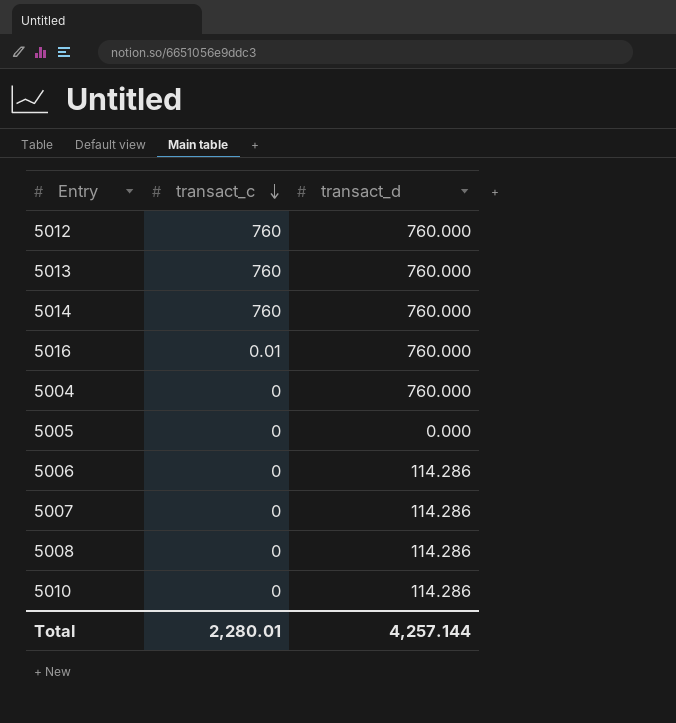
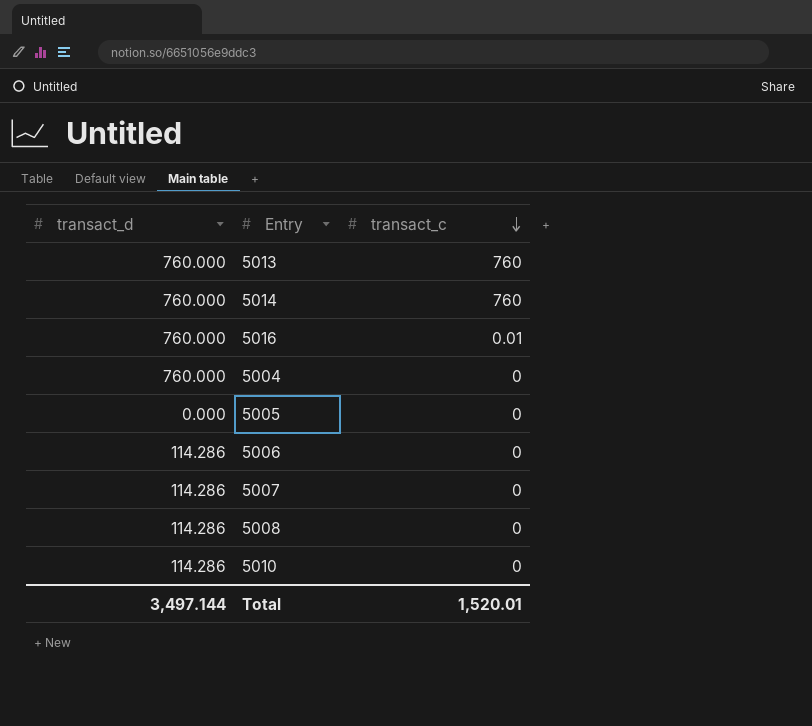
column transact_d | position: 3 -> 1
row 5012: 760 | 760.000 -> none
Total | transact_d: 4,257.144 -> 3,497.144
Total | transact_c: 2,280.01 -> 1,520.01

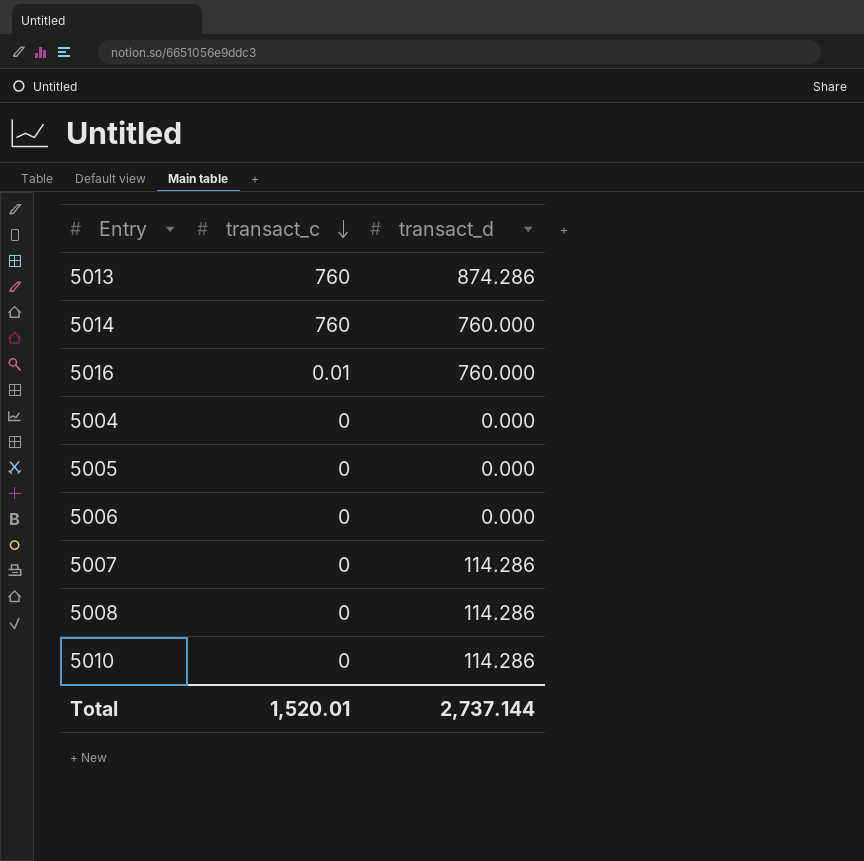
column transact_d | position: 1 -> 3
5013 | transact_d: 760.000 -> 874.286
5004 | transact_d: 760.000 -> 0.000
5006 | transact_d: 114.286 -> 0.000
Total | transact_d: 3,497.144 -> 2,737.144

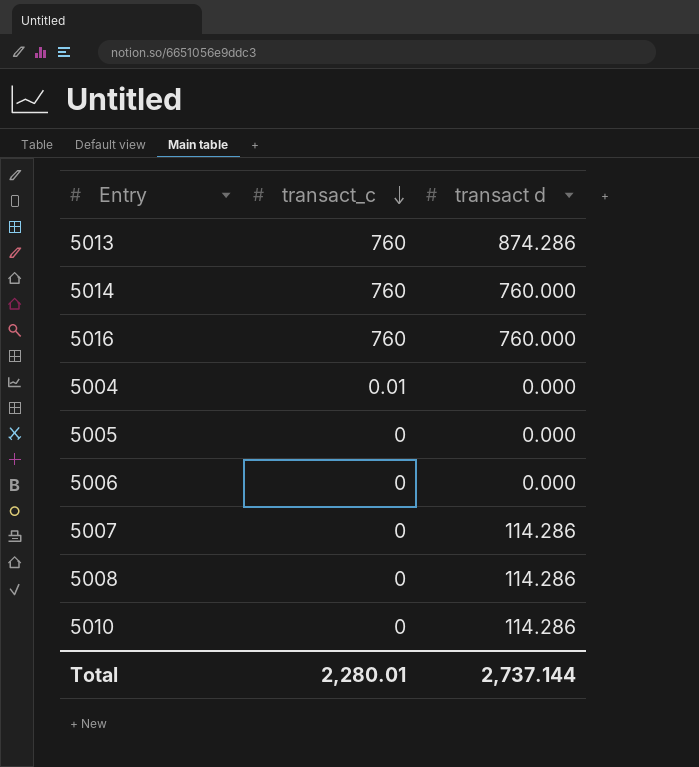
column name: transact_d -> transact d
5016 | transact_c: 0.01 -> 760
5004 | transact_c: 0 -> 0.01
Total | transact_c: 1,520.01 -> 2,280.01

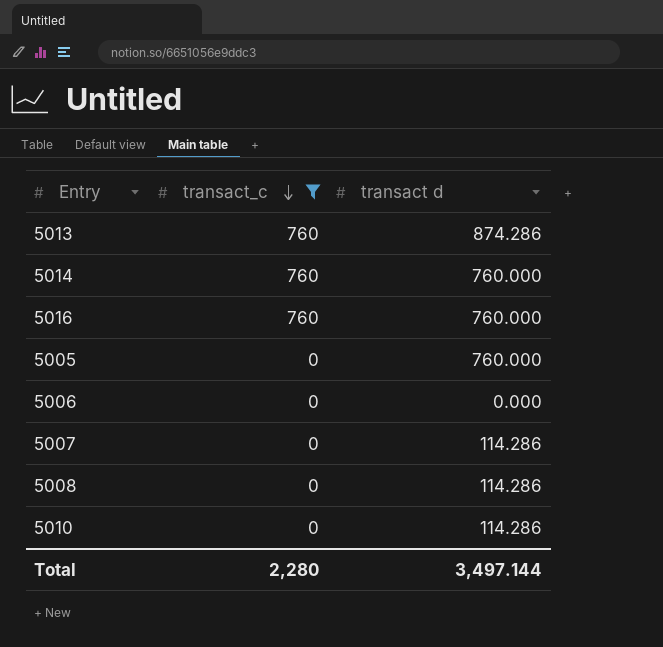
filter: none -> transact_c != 0.01
5005 | transact d: 0.000 -> 760.000
Total | transact_c: 2,280.01 -> 2,280
Total | transact d: 2,737.144 -> 3,497.144

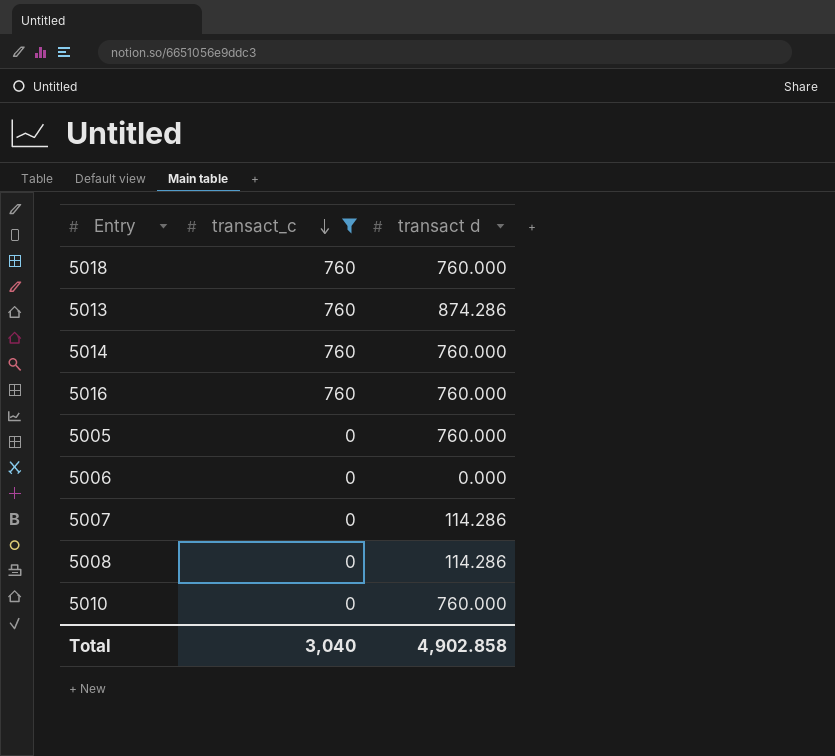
row 5018: none -> 760 | 760.000
5010 | transact d: 114.286 -> 760.000
Total | transact_c: 2,280 -> 3,040
Total | transact d: 3,497.144 -> 4,902.858

